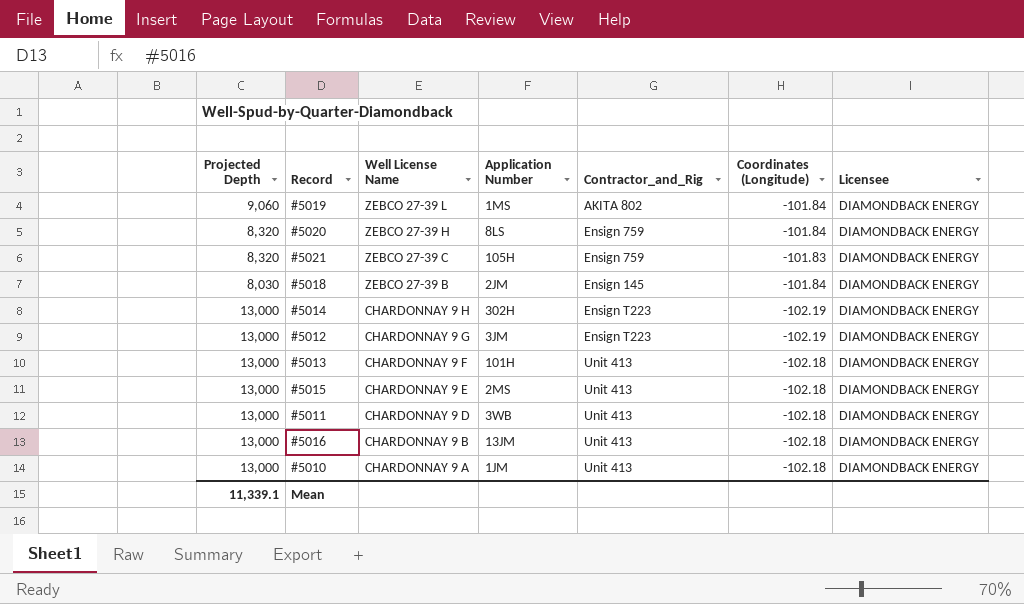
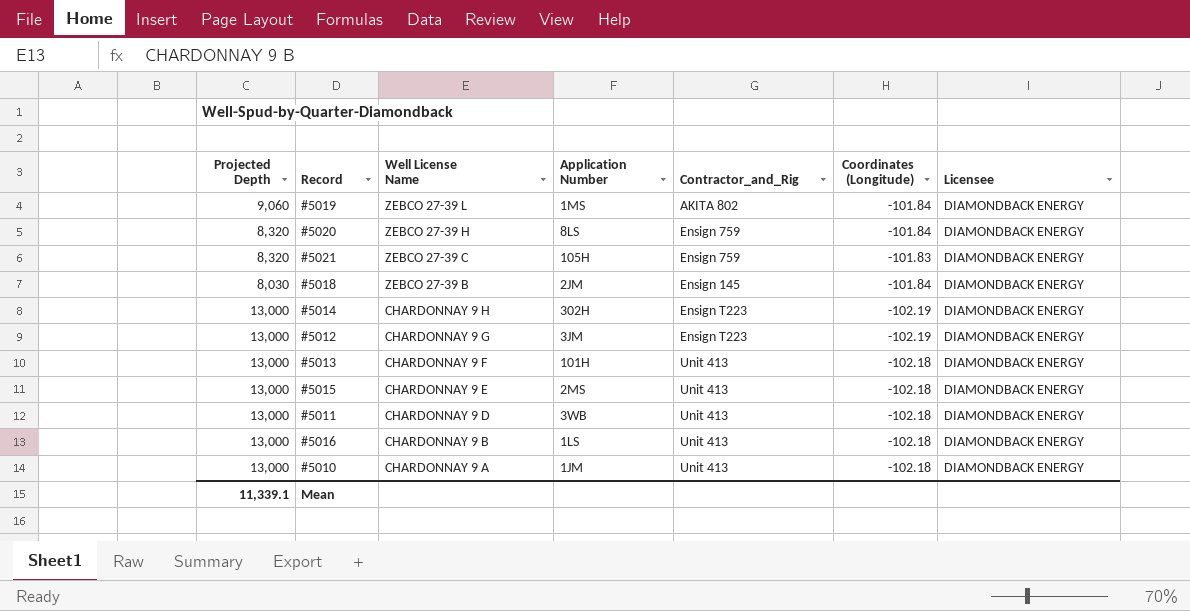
#5016 | Application Number: 13JM -> 1LS

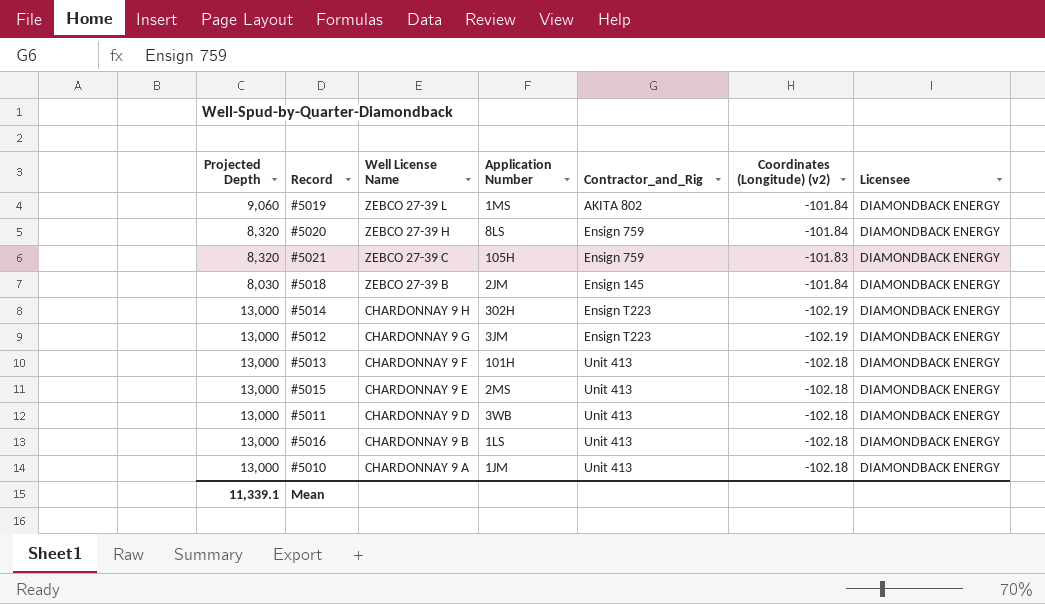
column name: Coordinates (Longitude) -> Coordinates (Longitude) (v2)

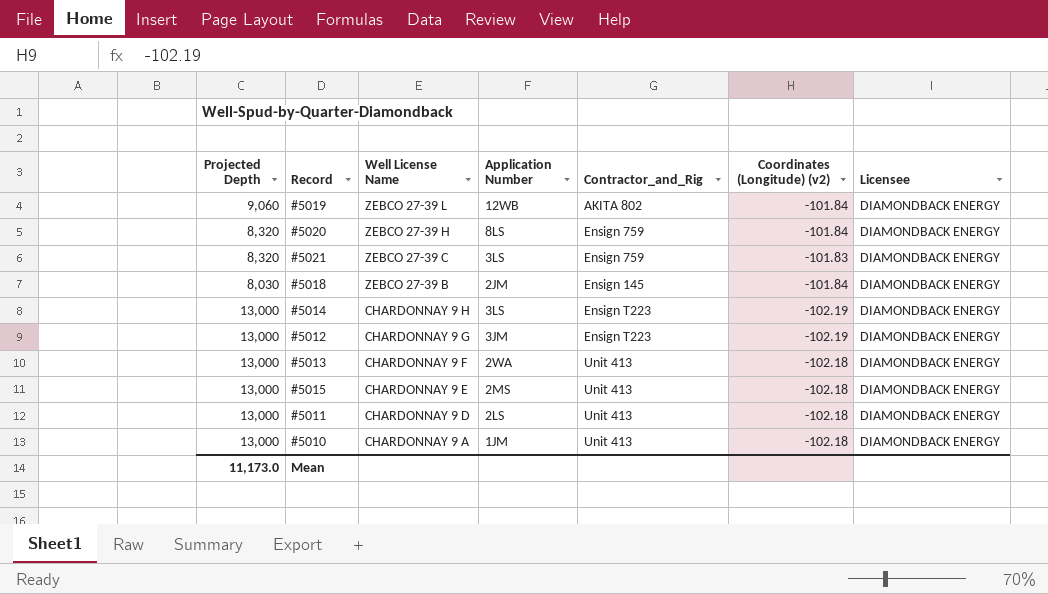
row #5016: 13,000 | CHARDONNAY 9 B | 1LS | Unit 413 | -102.18 | DIAMONDBACK ENERGY -> none
#5019 | Application Number: 1MS -> 12WB
#5021 | Application Number: 105H -> 3LS
#5014 | Application Number: 302H -> 3LS
#5013 | Application Number: 101H -> 2WA
#5011 | Application Number: 3WB -> 2LS
Mean | Projected Depth: 11,339.1 -> 11,173.0

